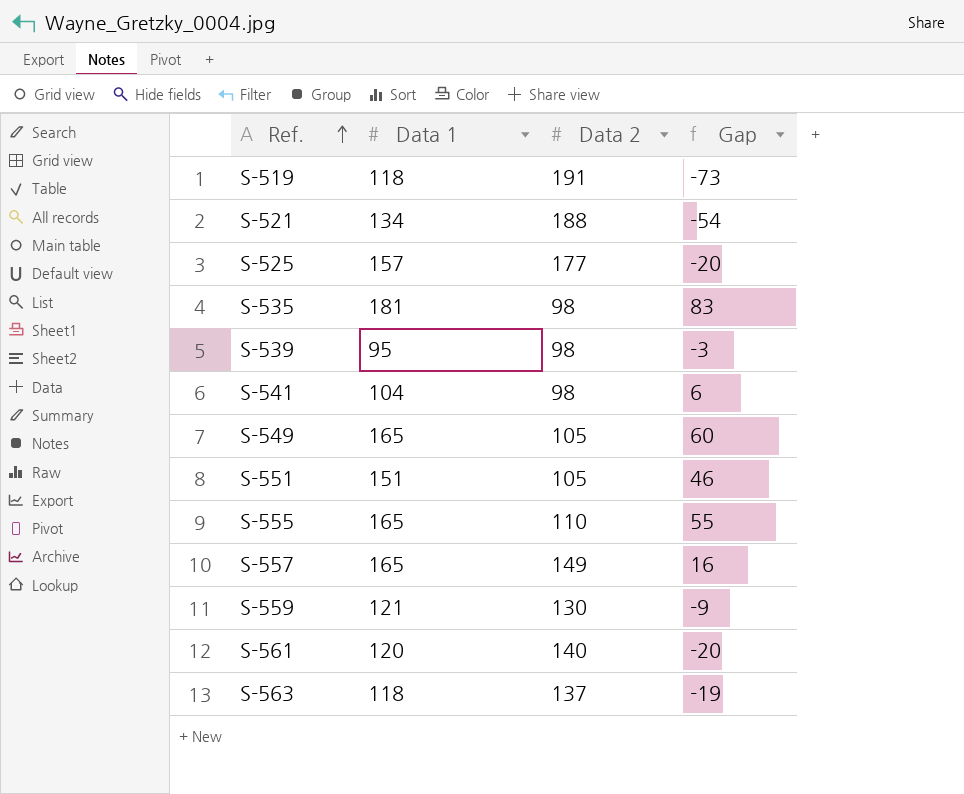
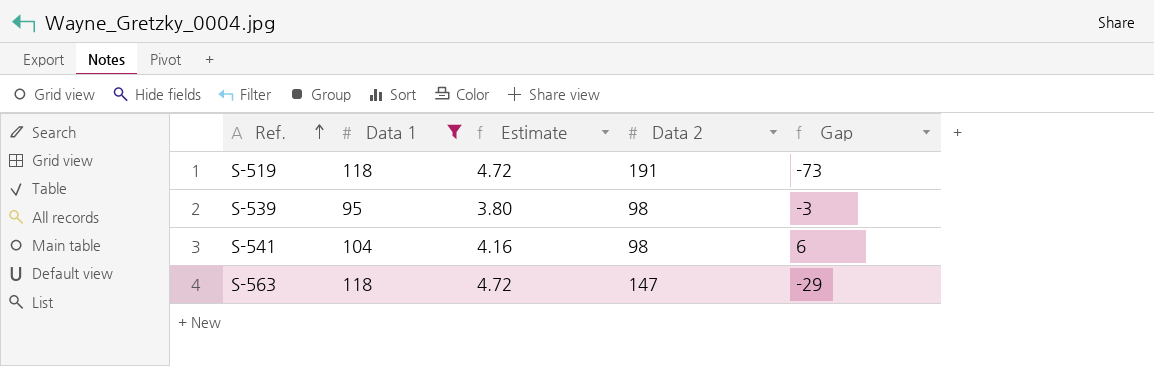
filter: none -> Data 1 <= 118
column Estimate | formula: none -> [Data 1] * 0.04
S-563 | Data 2: 137 -> 147
S-563 | Gap: -19 -> -29

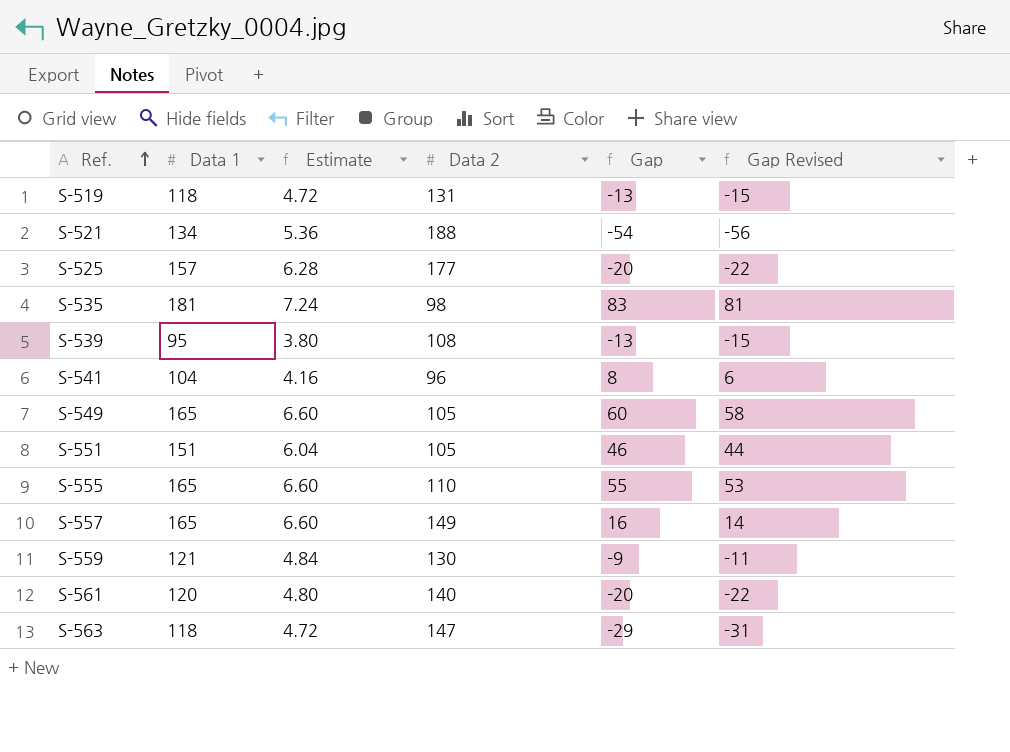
filter: Data 1 <= 118 -> none
column Gap Revised | formula: none -> [Gap] - 2
S-519 | Data 2: 191 -> 131
S-519 | Gap: -73 -> -13
S-539 | Data 2: 98 -> 108
S-539 | Gap: -3 -> -13
S-541 | Data 2: 98 -> 96
S-541 | Gap: 6 -> 8

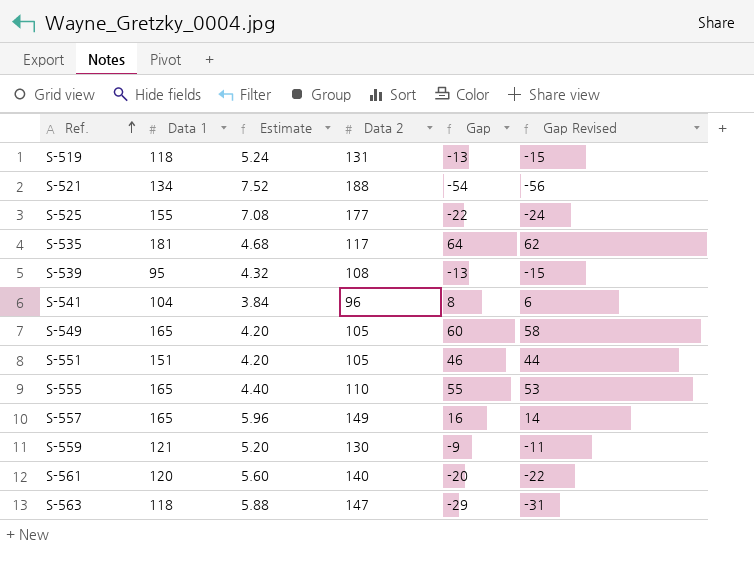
column Estimate | formula: [Data 1] * 0.04 -> [Data 2] * 0.04
S-525 | Data 1: 157 -> 155
S-525 | Gap: -20 -> -22
S-525 | Gap Revised: -22 -> -24
S-535 | Data 2: 98 -> 117
S-535 | Gap: 83 -> 64
S-535 | Gap Revised: 81 -> 62

